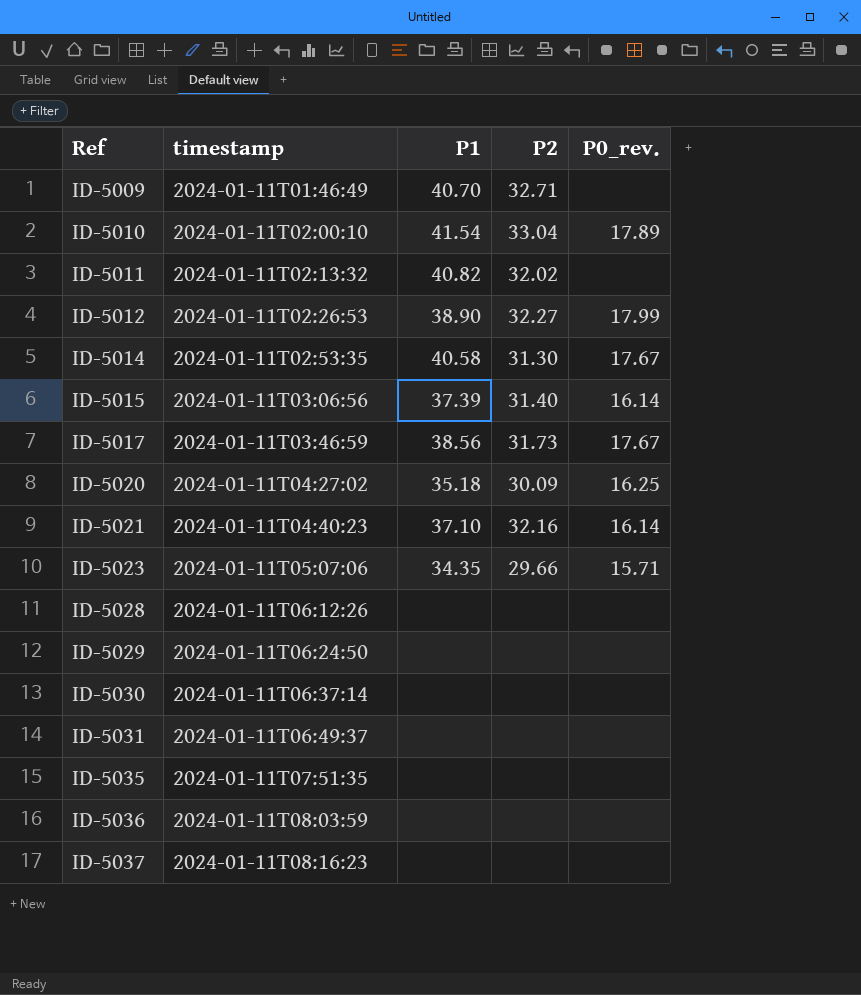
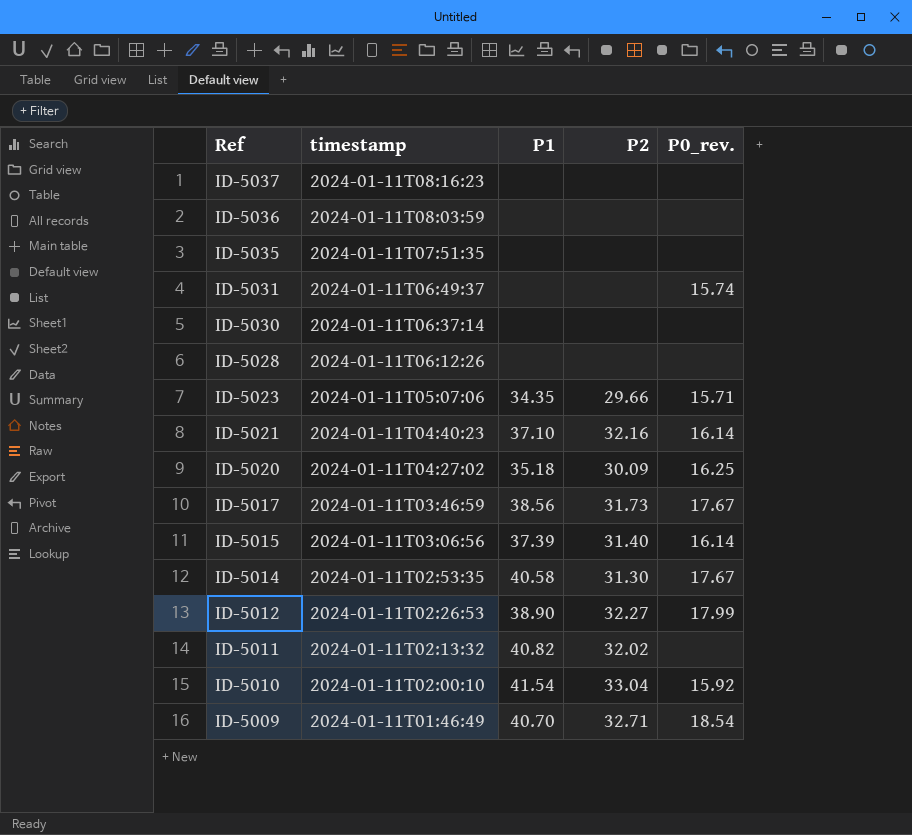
row order: Ref ascending -> Ref descending
row ID-5029: 2024-01-11T06:24:50 | none | none | none -> none
ID-5031 | P0_rev.: none -> 15.74
ID-5010 | P0_rev.: 17.89 -> 15.92
ID-5009 | P0_rev.: none -> 18.54

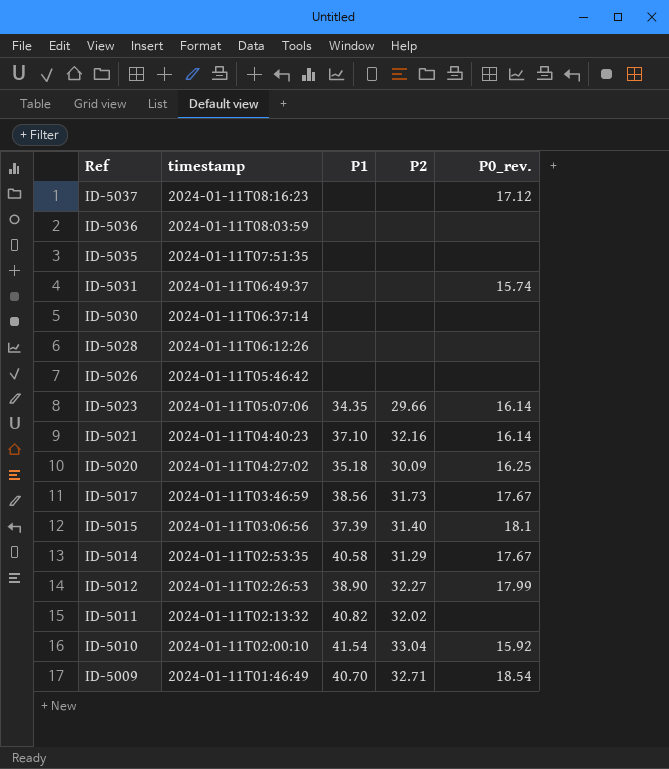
ID-5037 | P0_rev.: none -> 17.12
row ID-5026: none -> 2024-01-11T05:46:42 | none | none | none
ID-5023 | P0_rev.: 15.71 -> 16.14
ID-5015 | P0_rev.: 16.14 -> 18.1
ID-5014 | P2: 31.30 -> 31.29

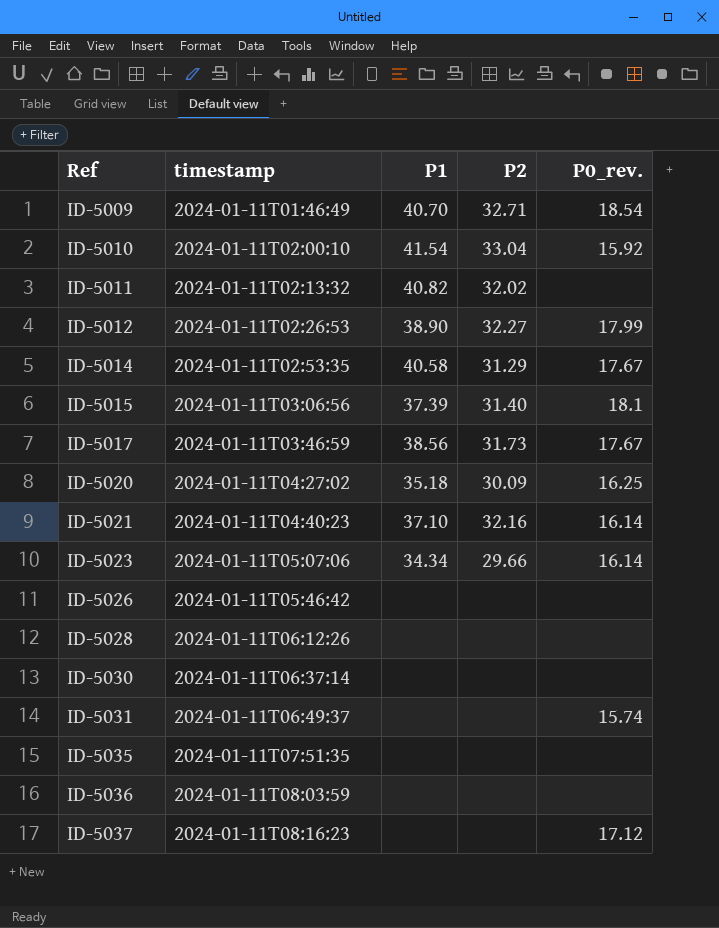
row order: Ref descending -> Ref ascending
ID-5023 | P1: 34.35 -> 34.34

